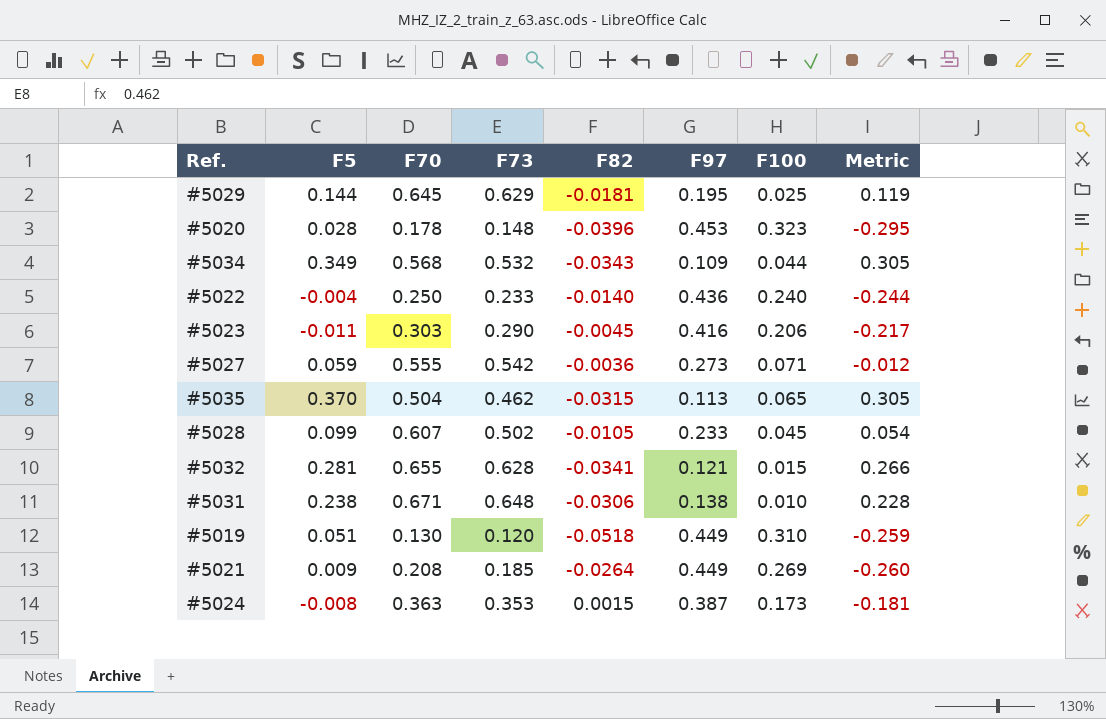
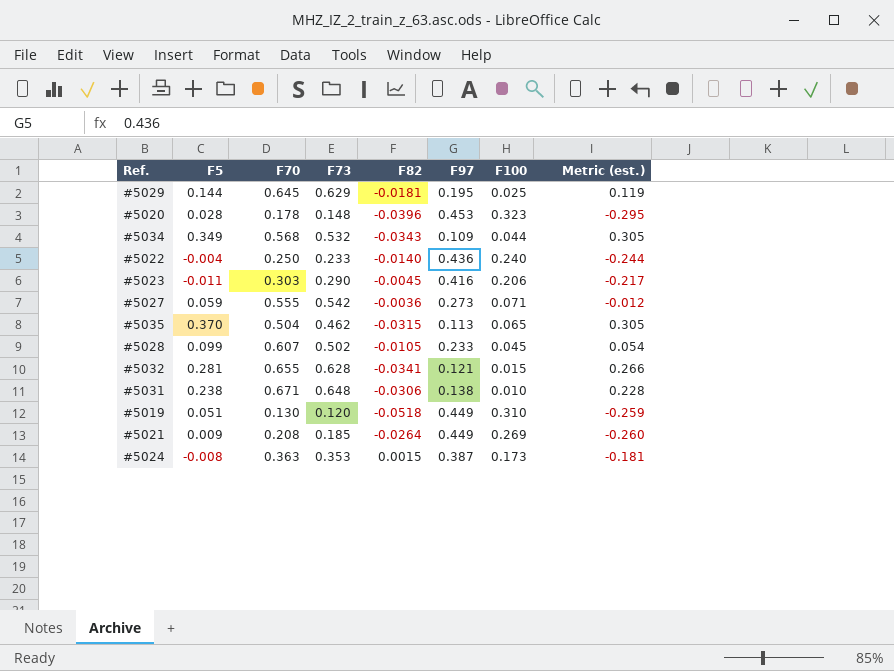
column name: Metric -> Metric (est.)

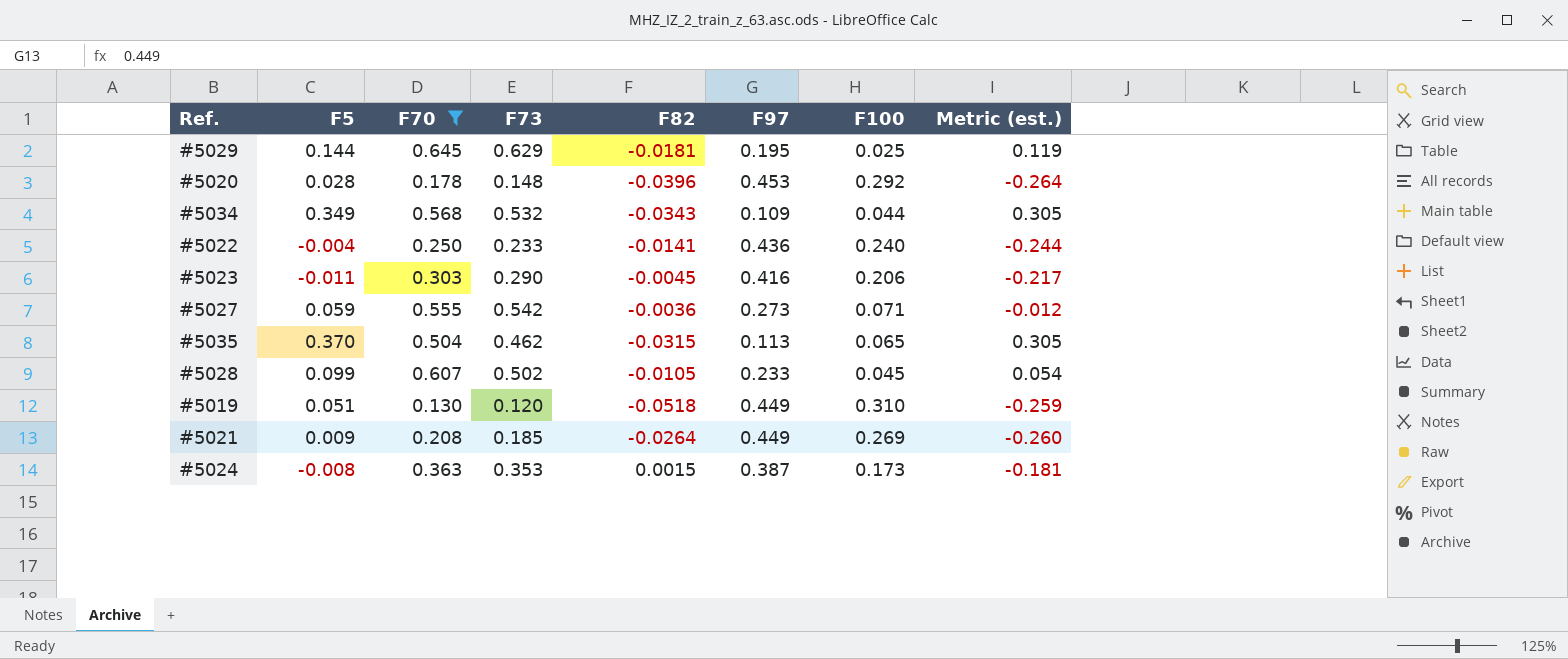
filter: none -> F70 <= 0.645
#5020 | F100: 0.323 -> 0.292
#5020 | Metric (est.): -0.295 -> -0.264
#5022 | F82: -0.0140 -> -0.0141

